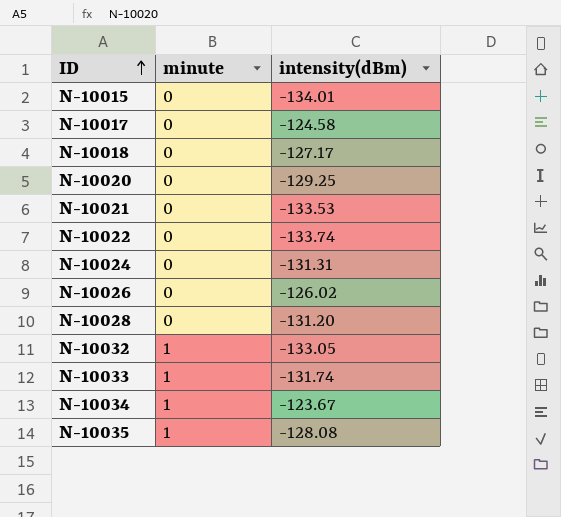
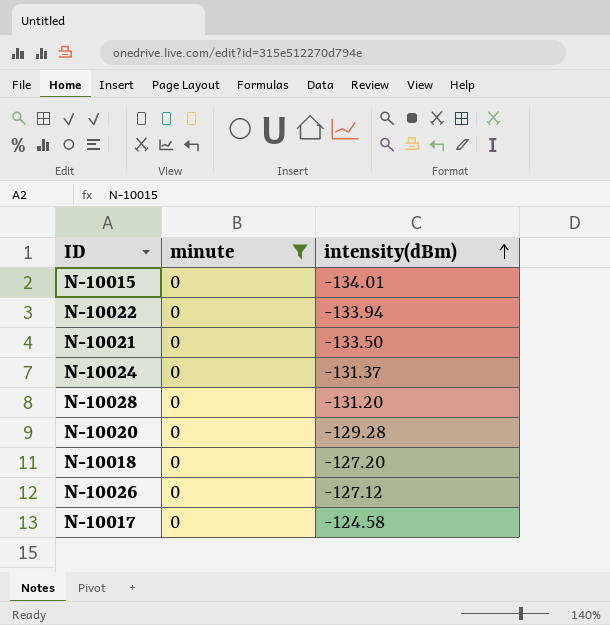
filter: none -> minute = 0
row order: ID ascending -> intensity(dBm) ascending
N-10022 | intensity(dBm): -133.74 -> -133.94
N-10021 | intensity(dBm): -133.53 -> -133.50
N-10024 | intensity(dBm): -131.31 -> -131.37
N-10020 | intensity(dBm): -129.25 -> -129.28
N-10018 | intensity(dBm): -127.17 -> -127.20
N-10026 | intensity(dBm): -126.02 -> -127.12

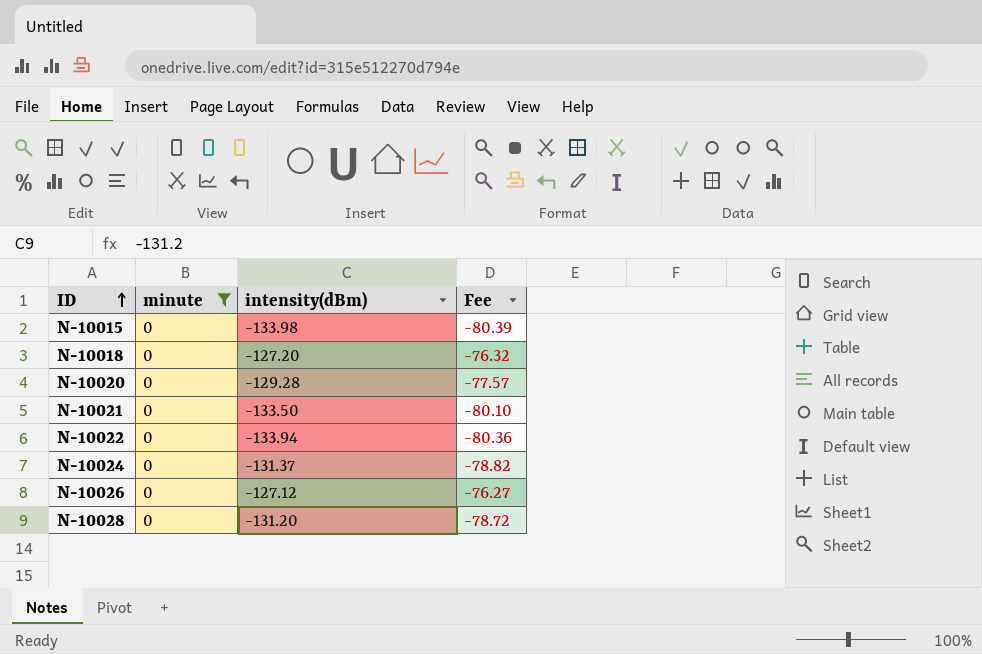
row order: intensity(dBm) ascending -> ID ascending
column Fee | formula: none -> [intensity(dBm)] * 0.6
row N-10017: 0 | -124.58 -> none
N-10015 | intensity(dBm): -134.01 -> -133.98

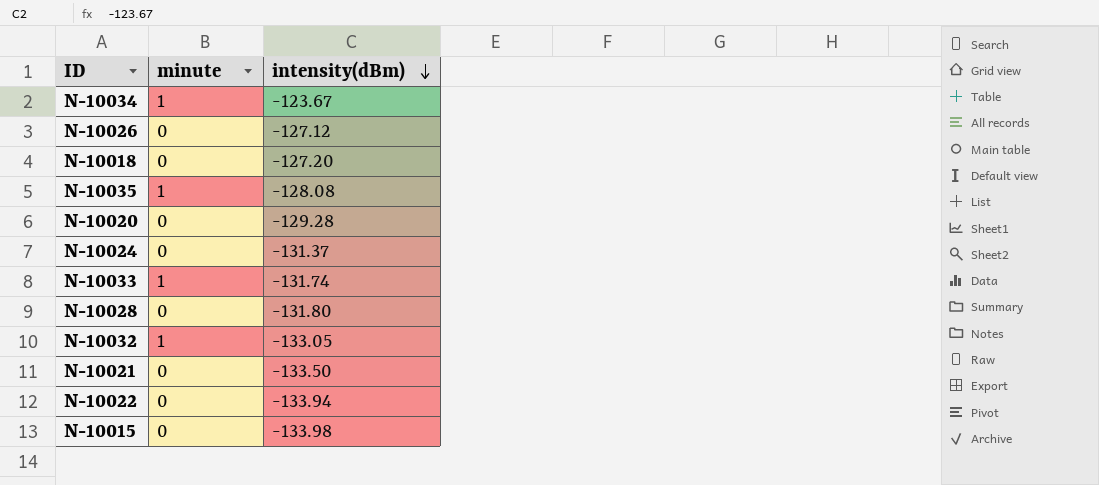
filter: minute = 0 -> none
row order: ID ascending -> intensity(dBm) descending
column Fee | formula: [intensity(dBm)] * 0.6 -> none
N-10028 | intensity(dBm): -131.20 -> -131.80

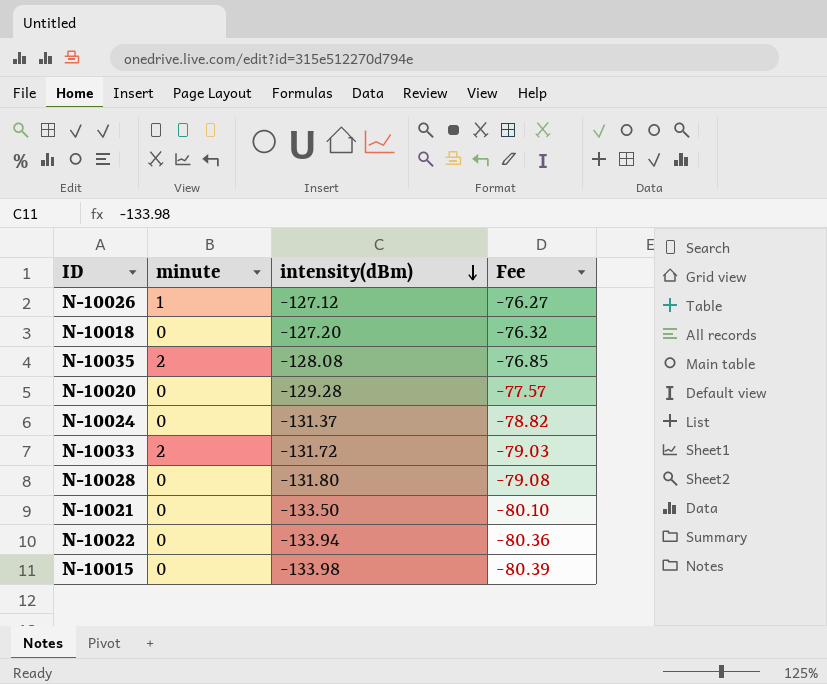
column Fee | formula: none -> [intensity(dBm)] * 0.6
row N-10034: 1 | -123.67 -> none
row N-10032: 1 | -133.05 -> none
N-10026 | minute: 0 -> 1
N-10035 | minute: 1 -> 2
N-10033 | minute: 1 -> 2
N-10033 | intensity(dBm): -131.74 -> -131.72

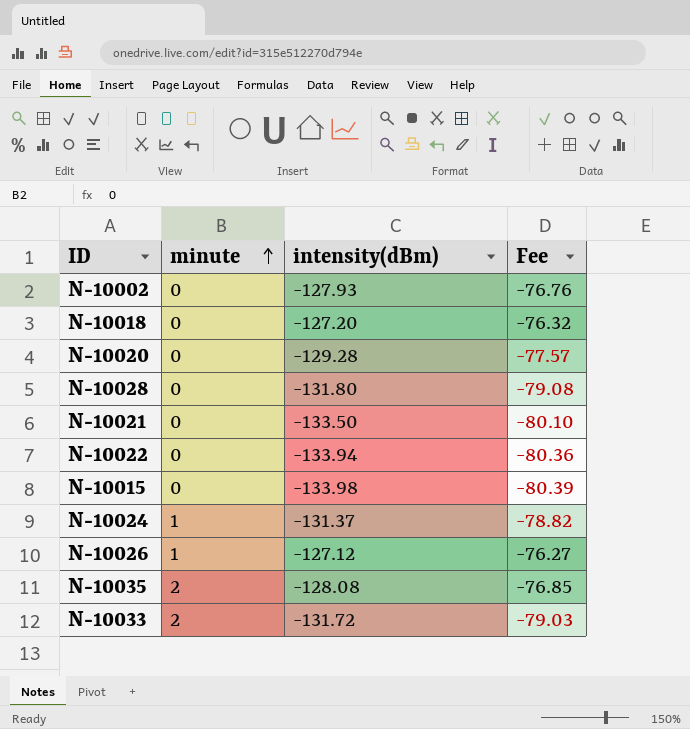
row order: intensity(dBm) descending -> minute ascending
row N-10002: none -> 0 | -127.93 | -76.76
N-10024 | minute: 0 -> 1

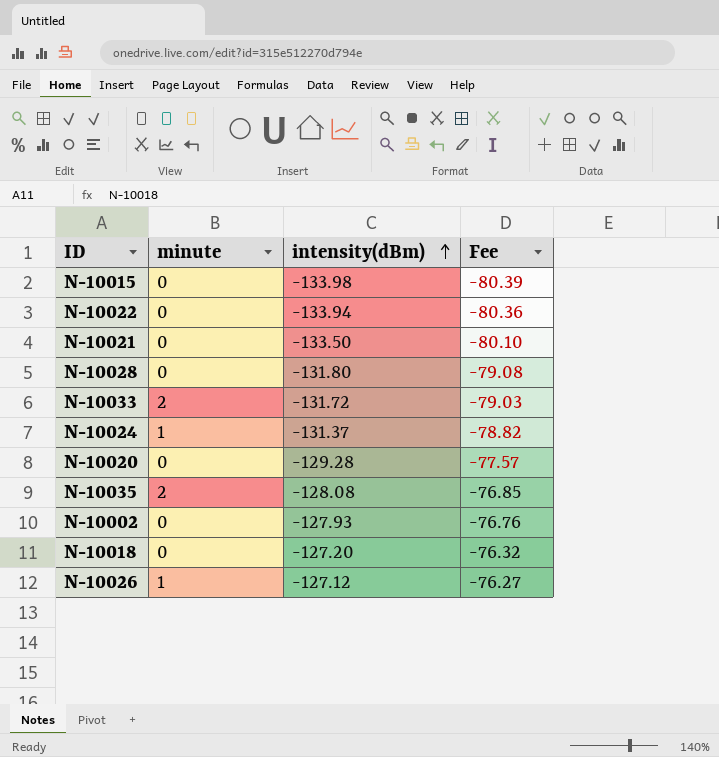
row order: minute ascending -> intensity(dBm) ascending

